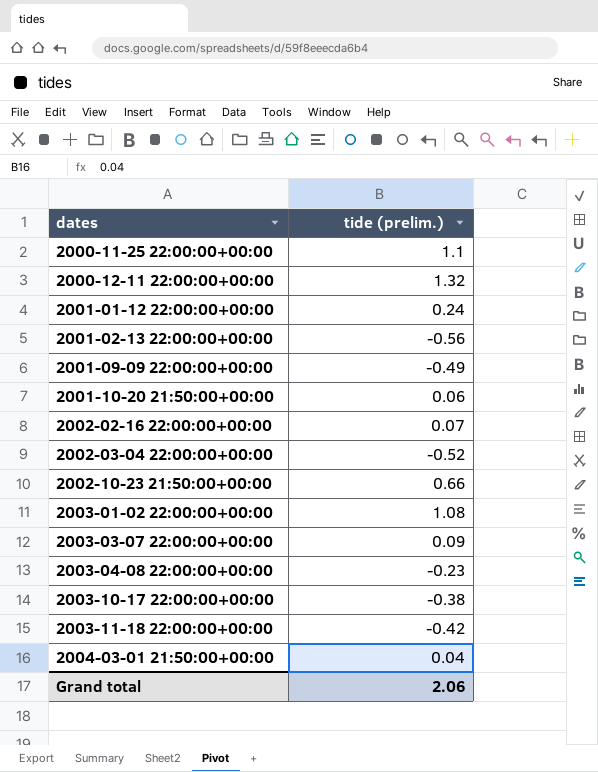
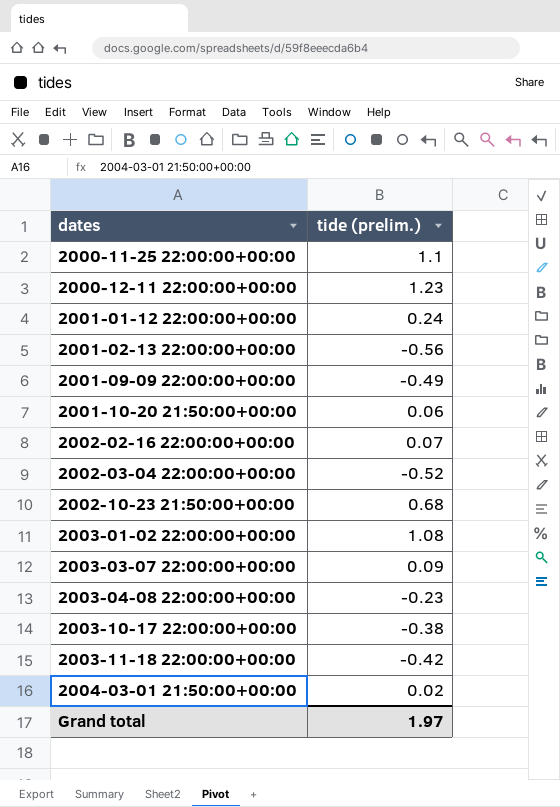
2000-12-11 22:00:00+00:00 | tide (prelim.): 1.32 -> 1.23
2002-10-23 21:50:00+00:00 | tide (prelim.): 0.66 -> 0.68
2004-03-01 21:50:00+00:00 | tide (prelim.): 0.04 -> 0.02
Grand total | tide (prelim.): 2.06 -> 1.97

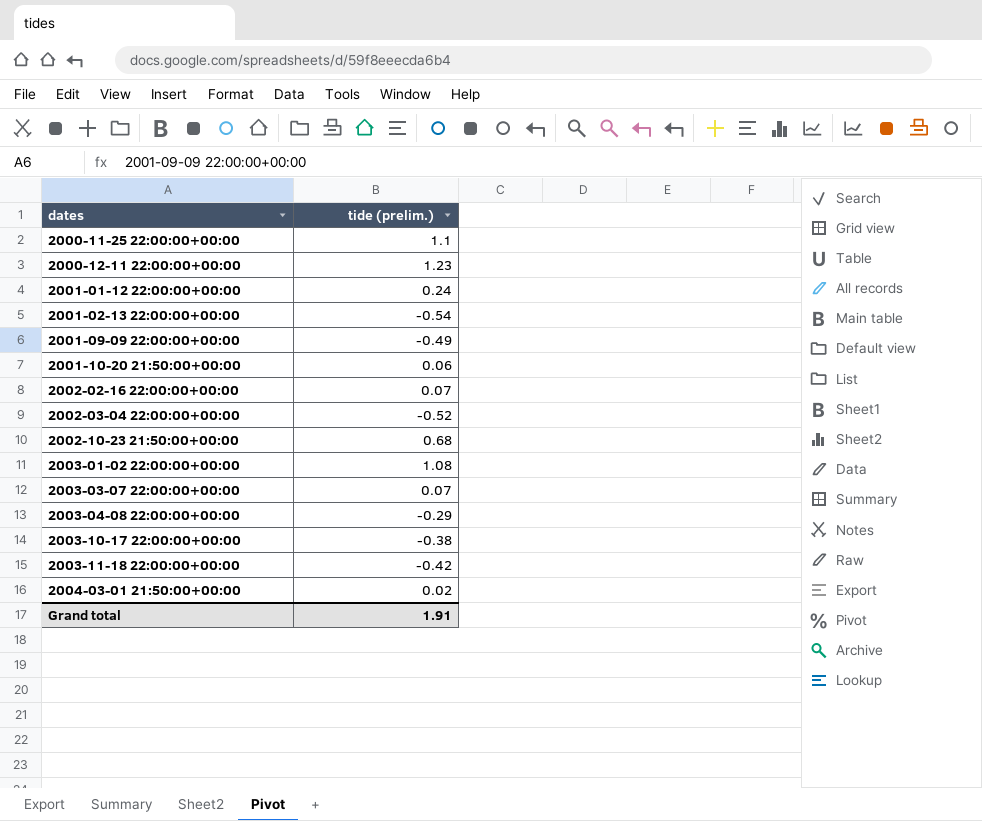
2001-02-13 22:00:00+00:00 | tide (prelim.): -0.56 -> -0.54
2003-03-07 22:00:00+00:00 | tide (prelim.): 0.09 -> 0.07
2003-04-08 22:00:00+00:00 | tide (prelim.): -0.23 -> -0.29
Grand total | tide (prelim.): 1.97 -> 1.91

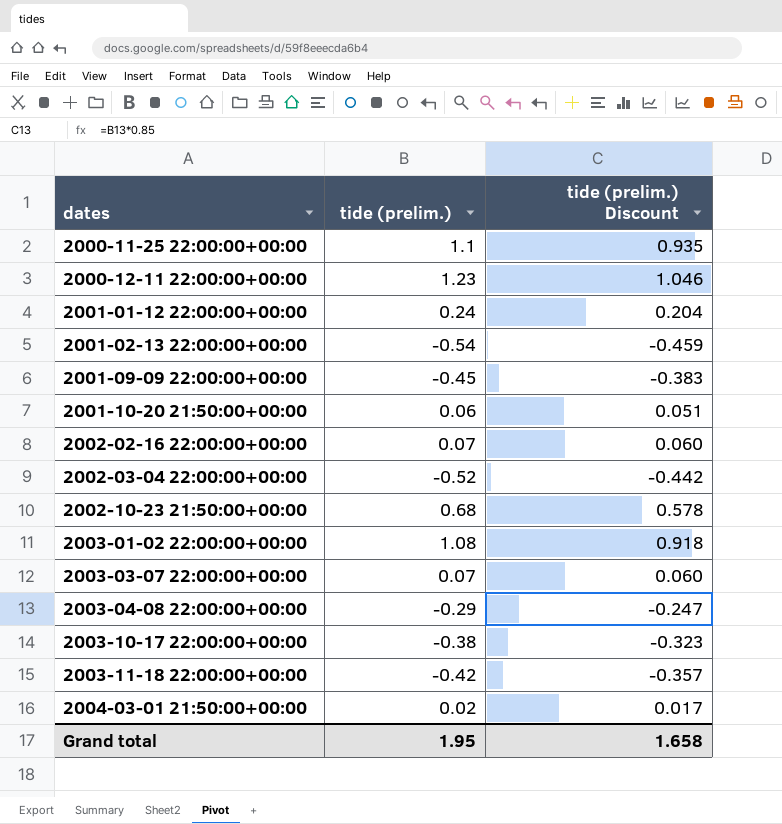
column tide (prelim.) Discount | formula: none -> [tide (prelim.)] * 0.85
2001-09-09 22:00:00+00:00 | tide (prelim.): -0.49 -> -0.45
Grand total | tide (prelim.): 1.91 -> 1.95

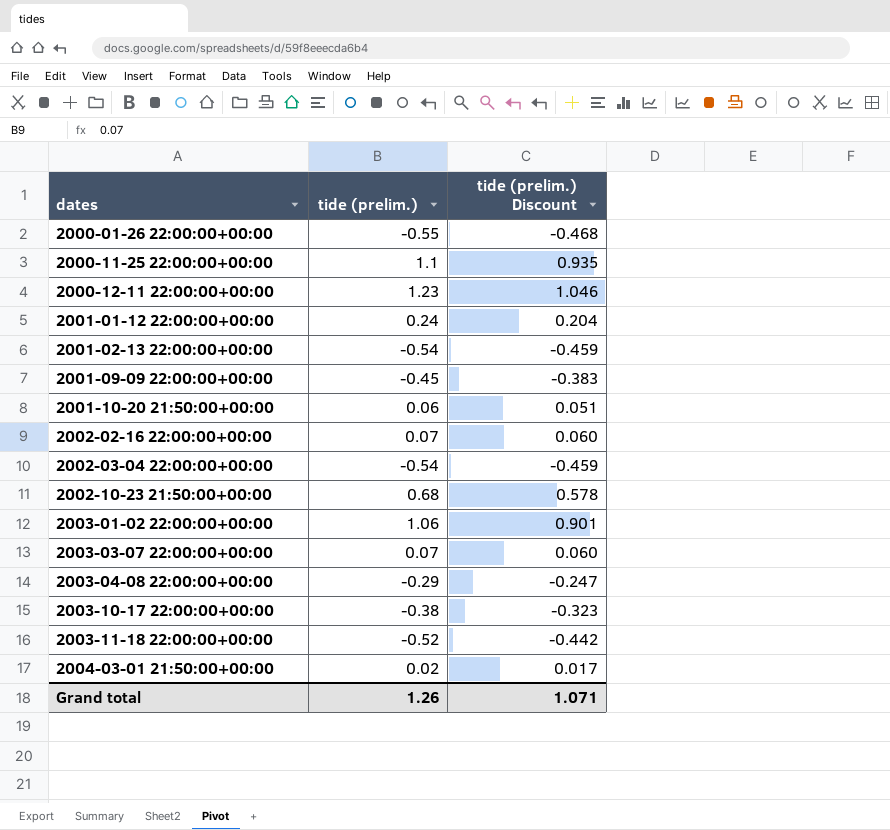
row 2000-01-26 22:00:00+00:00: none -> -0.55 | -0.468
2002-03-04 22:00:00+00:00 | tide (prelim.): -0.52 -> -0.54
2002-03-04 22:00:00+00:00 | tide (prelim.) Discount: -0.442 -> -0.459
2003-01-02 22:00:00+00:00 | tide (prelim.): 1.08 -> 1.06
2003-01-02 22:00:00+00:00 | tide (prelim.) Discount: 0.918 -> 0.901
2003-11-18 22:00:00+00:00 | tide (prelim.): -0.42 -> -0.52
2003-11-18 22:00:00+00:00 | tide (prelim.) Discount: -0.357 -> -0.442
Grand total | tide (prelim.): 1.95 -> 1.26
Grand total | tide (prelim.) Discount: 1.658 -> 1.071

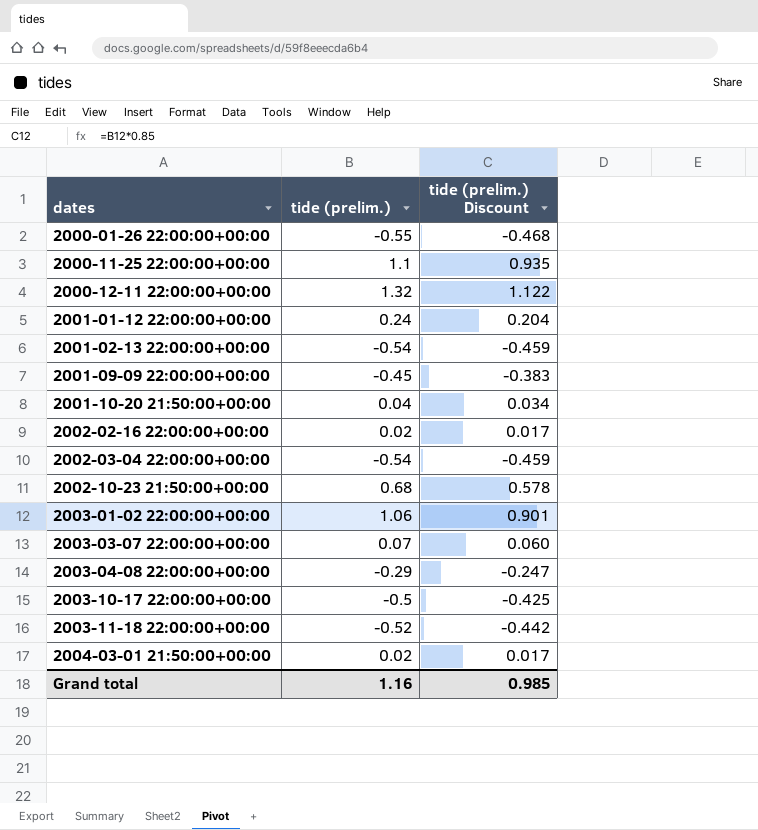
2000-12-11 22:00:00+00:00 | tide (prelim.): 1.23 -> 1.32
2000-12-11 22:00:00+00:00 | tide (prelim.) Discount: 1.046 -> 1.122
2001-10-20 21:50:00+00:00 | tide (prelim.): 0.06 -> 0.04
2001-10-20 21:50:00+00:00 | tide (prelim.) Discount: 0.051 -> 0.034
2002-02-16 22:00:00+00:00 | tide (prelim.): 0.07 -> 0.02
2002-02-16 22:00:00+00:00 | tide (prelim.) Discount: 0.060 -> 0.017
2003-10-17 22:00:00+00:00 | tide (prelim.): -0.38 -> -0.5
2003-10-17 22:00:00+00:00 | tide (prelim.) Discount: -0.323 -> -0.425
Grand total | tide (prelim.): 1.26 -> 1.16
Grand total | tide (prelim.) Discount: 1.071 -> 0.985

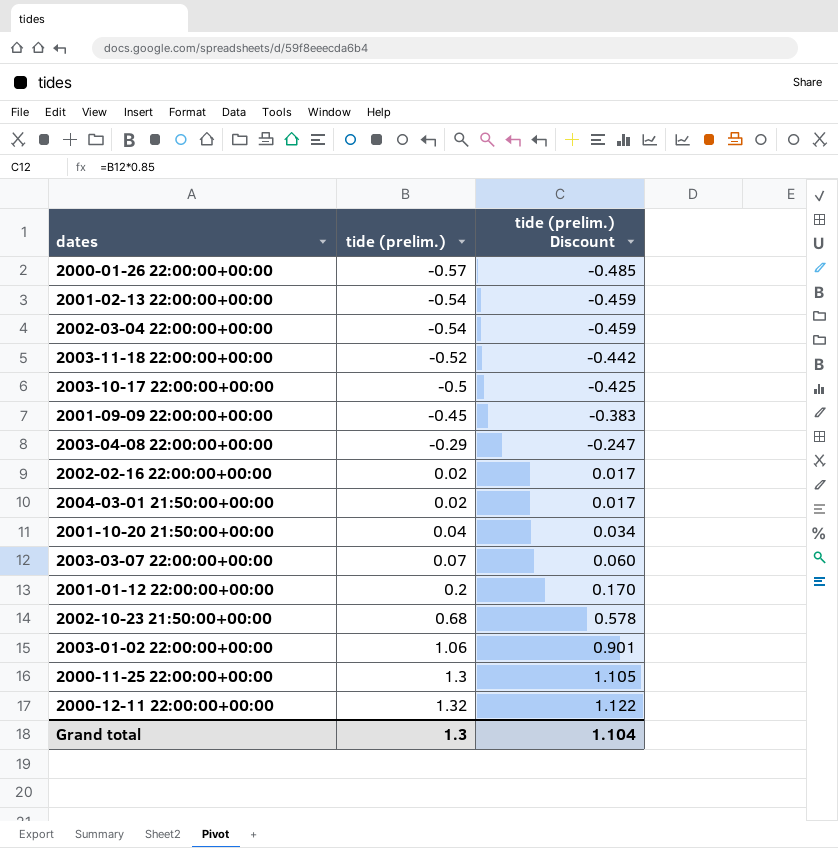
row order: dates ascending -> tide (prelim.) ascending
2000-01-26 22:00:00+00:00 | tide (prelim.): -0.55 -> -0.57
2000-01-26 22:00:00+00:00 | tide (prelim.) Discount: -0.468 -> -0.485
2001-01-12 22:00:00+00:00 | tide (prelim.): 0.24 -> 0.2
2001-01-12 22:00:00+00:00 | tide (prelim.) Discount: 0.204 -> 0.170
2000-11-25 22:00:00+00:00 | tide (prelim.): 1.1 -> 1.3
2000-11-25 22:00:00+00:00 | tide (prelim.) Discount: 0.935 -> 1.105
Grand total | tide (prelim.): 1.16 -> 1.3
Grand total | tide (prelim.) Discount: 0.985 -> 1.104

